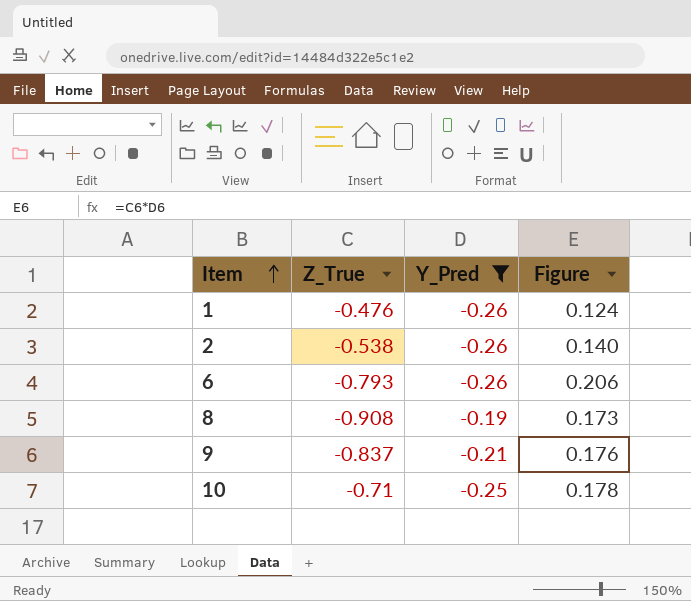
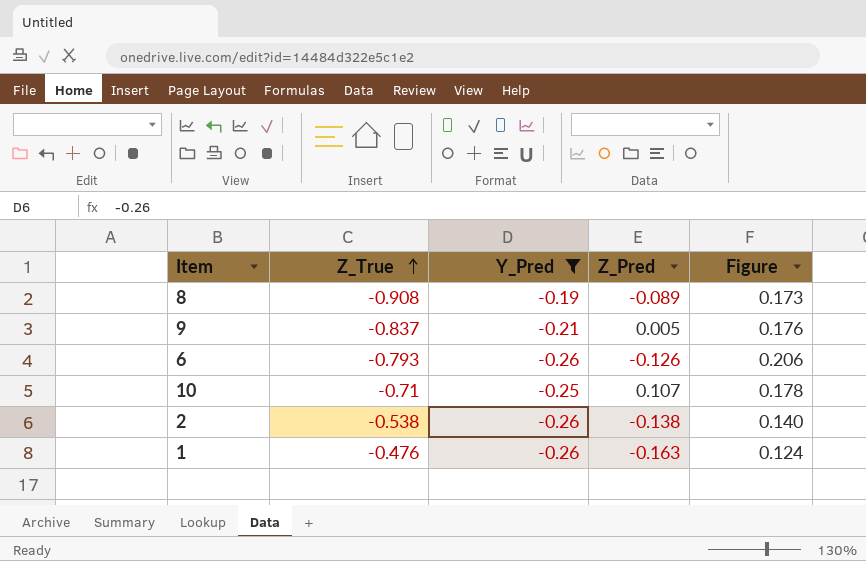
row order: Item ascending -> Z_True ascending
column Z_Pred | position: none -> 4

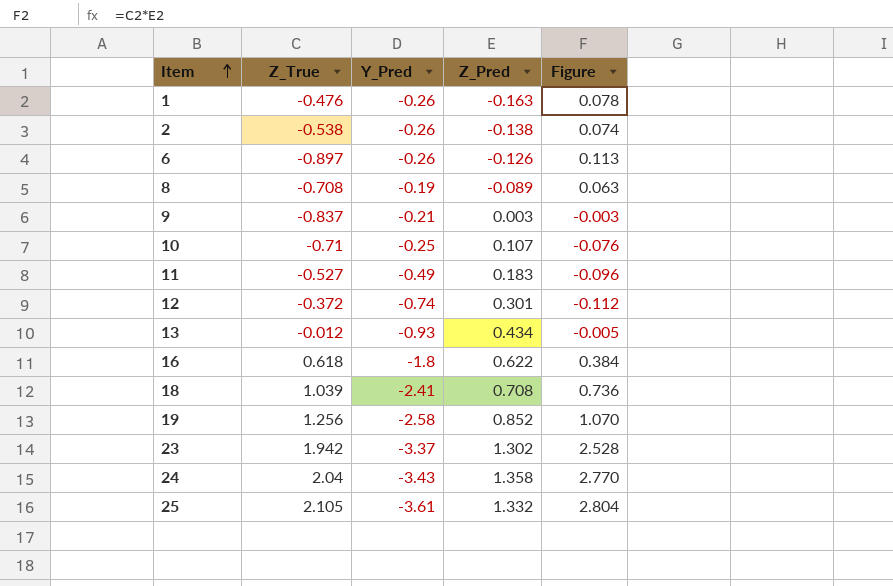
filter: Y_Pred >= -0.26 -> none
row order: Z_True ascending -> Item ascending
column Figure | formula: [Z_True] * [Y_Pred] -> [Z_True] * [Z_Pred]
6 | Z_True: -0.793 -> -0.897
8 | Z_True: -0.908 -> -0.708
9 | Z_Pred: 0.005 -> 0.003

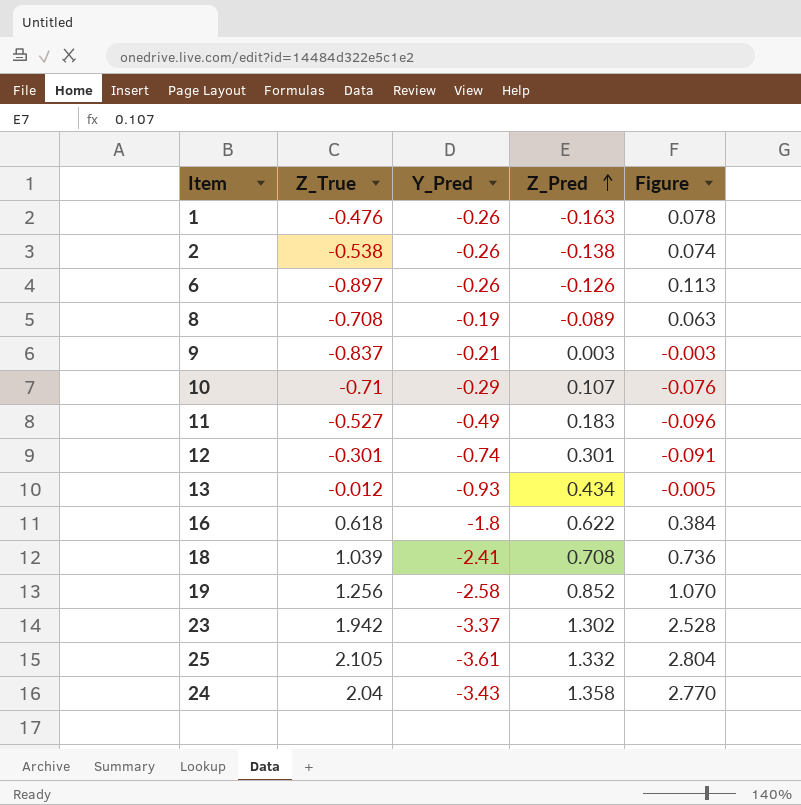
row order: Item ascending -> Z_Pred ascending
10 | Y_Pred: -0.25 -> -0.29
12 | Z_True: -0.372 -> -0.301
12 | Figure: -0.112 -> -0.091

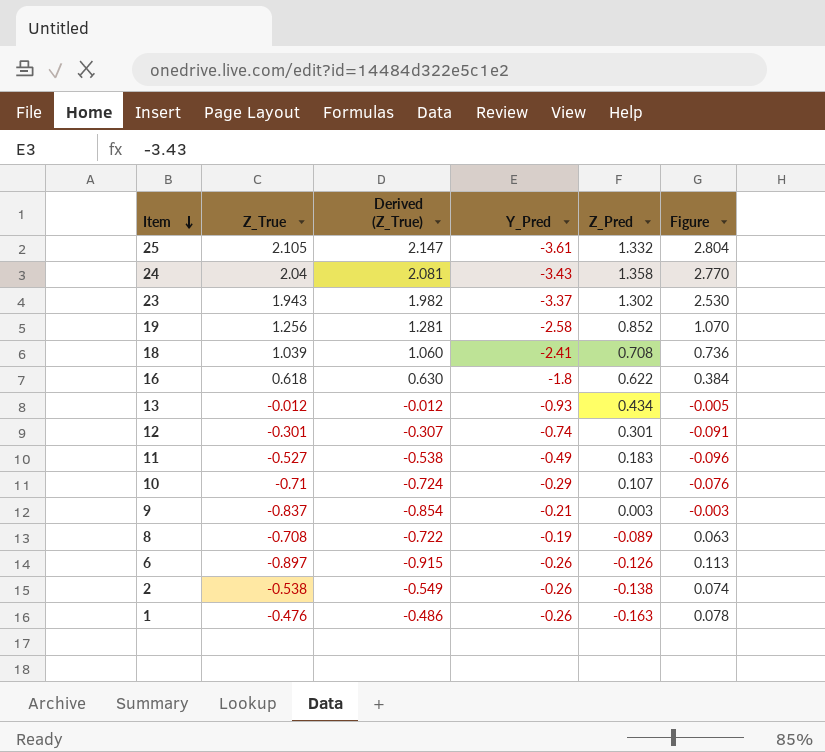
row order: Z_Pred ascending -> Item descending
column Derived (Z_True) | formula: none -> [Z_True] * 1.02
23 | Z_True: 1.942 -> 1.943
23 | Figure: 2.528 -> 2.530

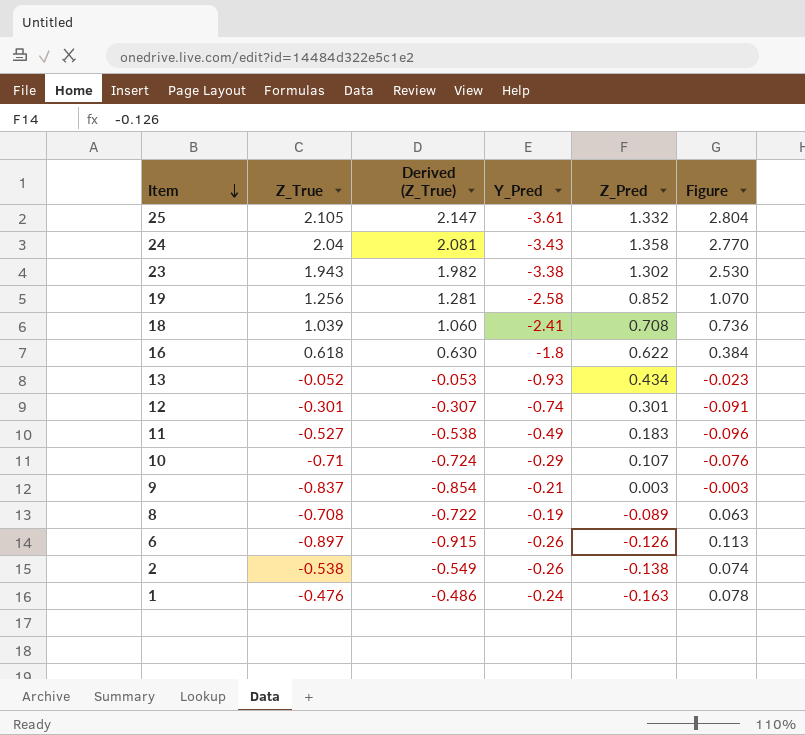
23 | Y_Pred: -3.37 -> -3.38
13 | Z_True: -0.012 -> -0.052
13 | Derived (Z_True): -0.012 -> -0.053
13 | Figure: -0.005 -> -0.023
1 | Y_Pred: -0.26 -> -0.24

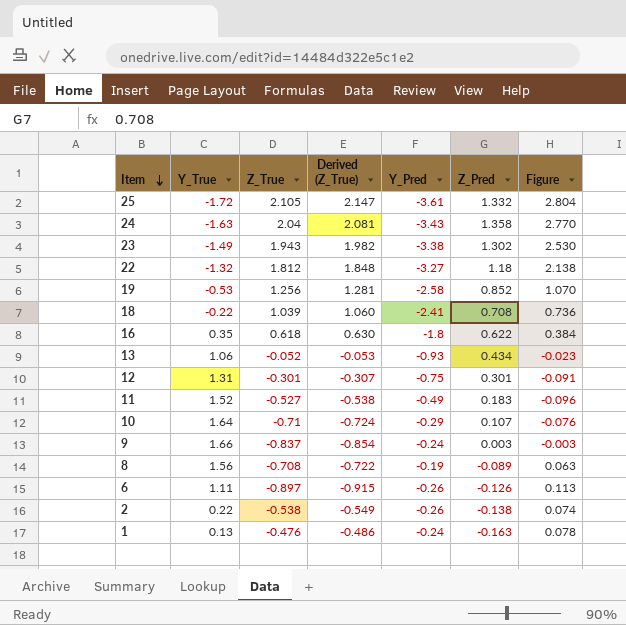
column Y_True | position: none -> 2
row 22: none -> -1.32 | 1.812 | 1.848 | -3.27 | 1.18 | 2.138
12 | Y_Pred: -0.74 -> -0.75
9 | Y_Pred: -0.21 -> -0.24

